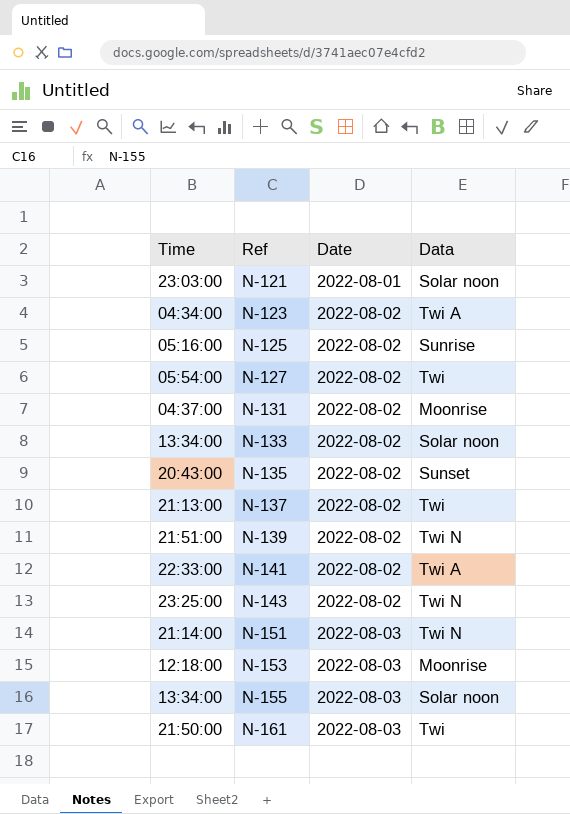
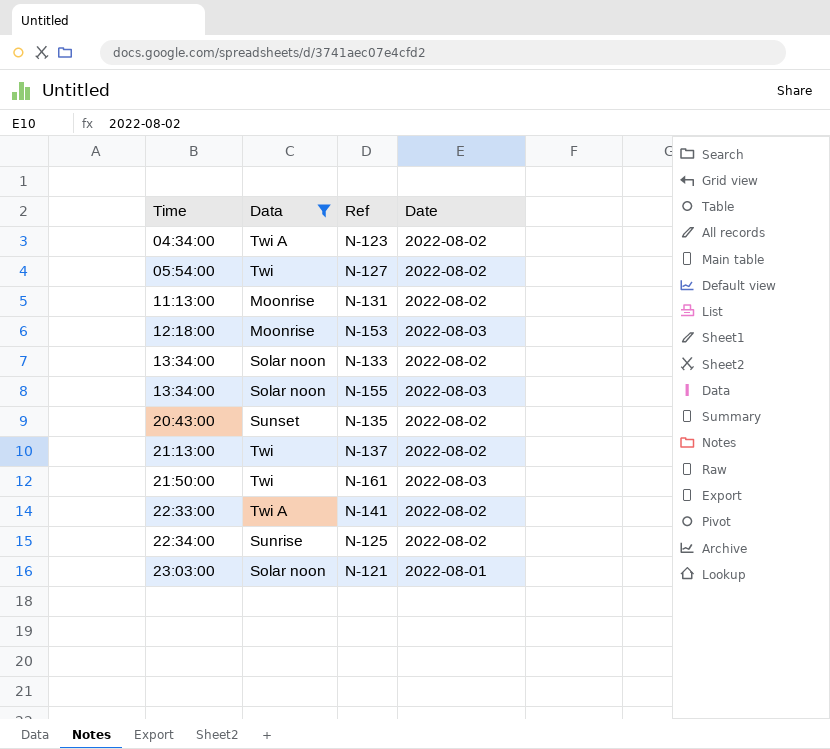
filter: none -> Data != Twi N
row order: Ref ascending -> Time ascending
column Data | position: 4 -> 2
N-131 | Time: 04:37:00 -> 11:13:00
N-125 | Time: 05:16:00 -> 22:34:00

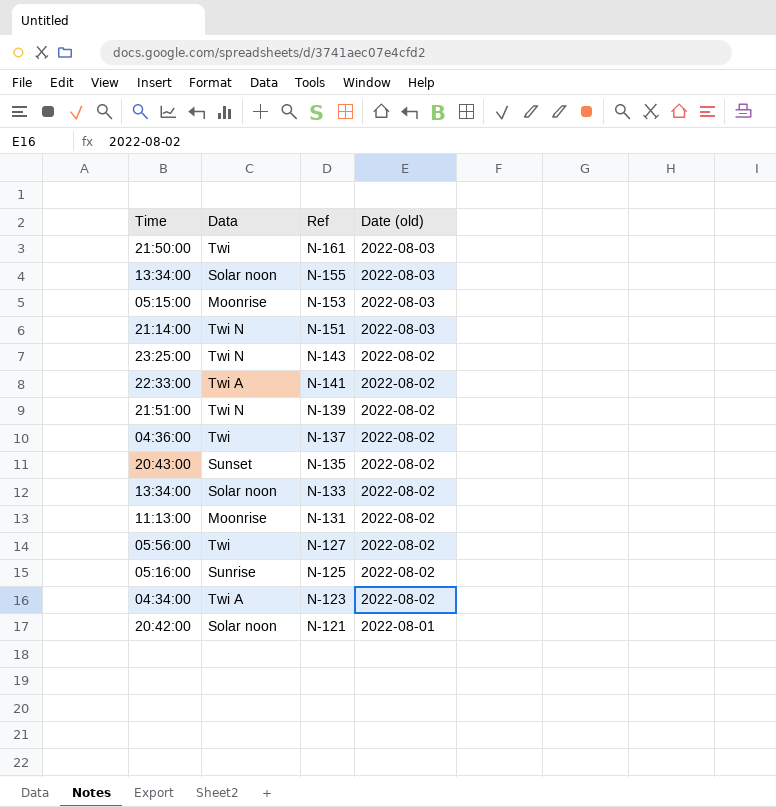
filter: Data != Twi N -> none
row order: Time ascending -> Ref descending
column name: Date -> Date (old)
N-153 | Time: 12:18:00 -> 05:15:00
N-137 | Time: 21:13:00 -> 04:36:00
N-127 | Time: 05:54:00 -> 05:56:00
N-125 | Time: 22:34:00 -> 05:16:00
N-121 | Time: 23:03:00 -> 20:42:00

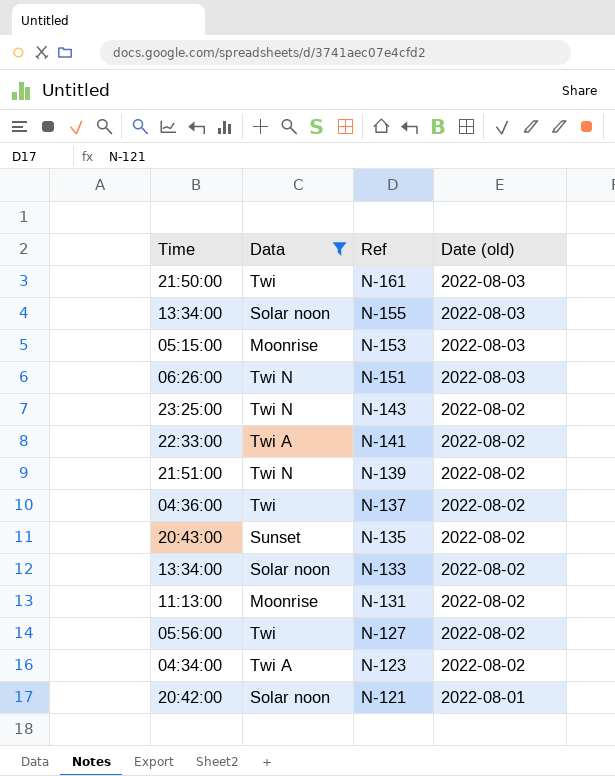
filter: none -> Data != Sunrise
N-151 | Time: 21:14:00 -> 06:26:00

